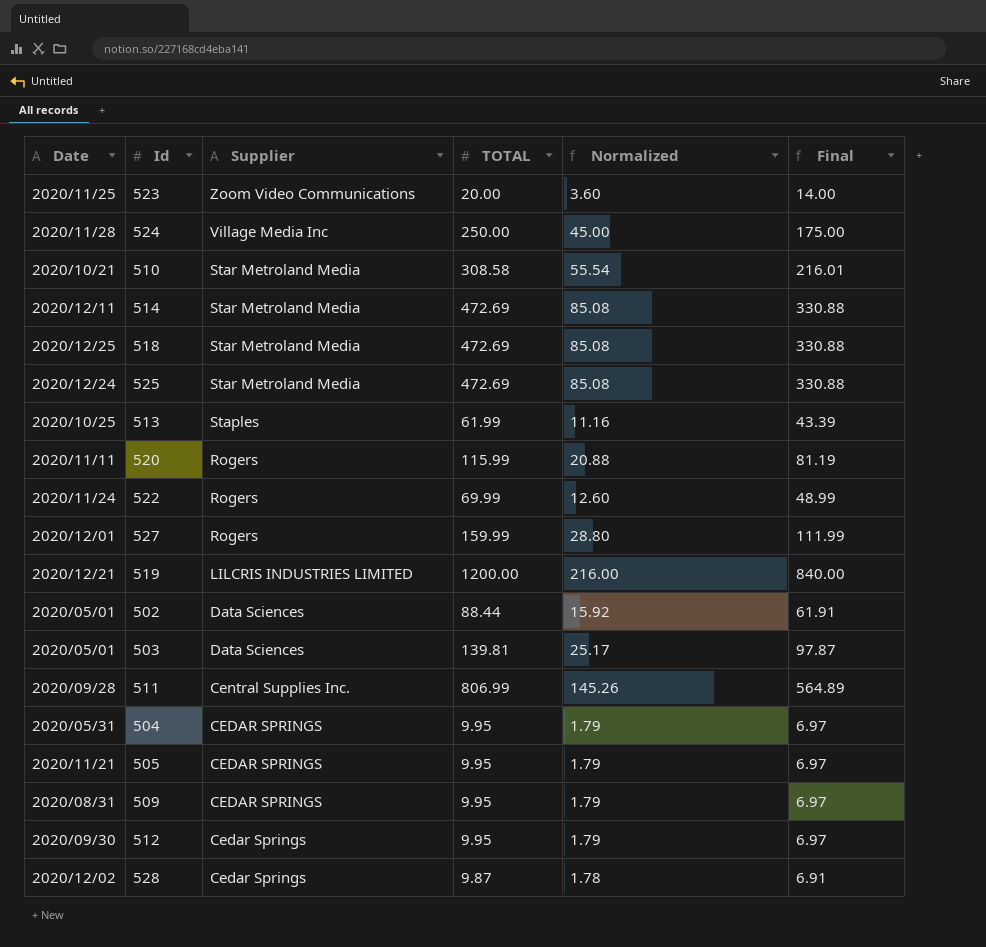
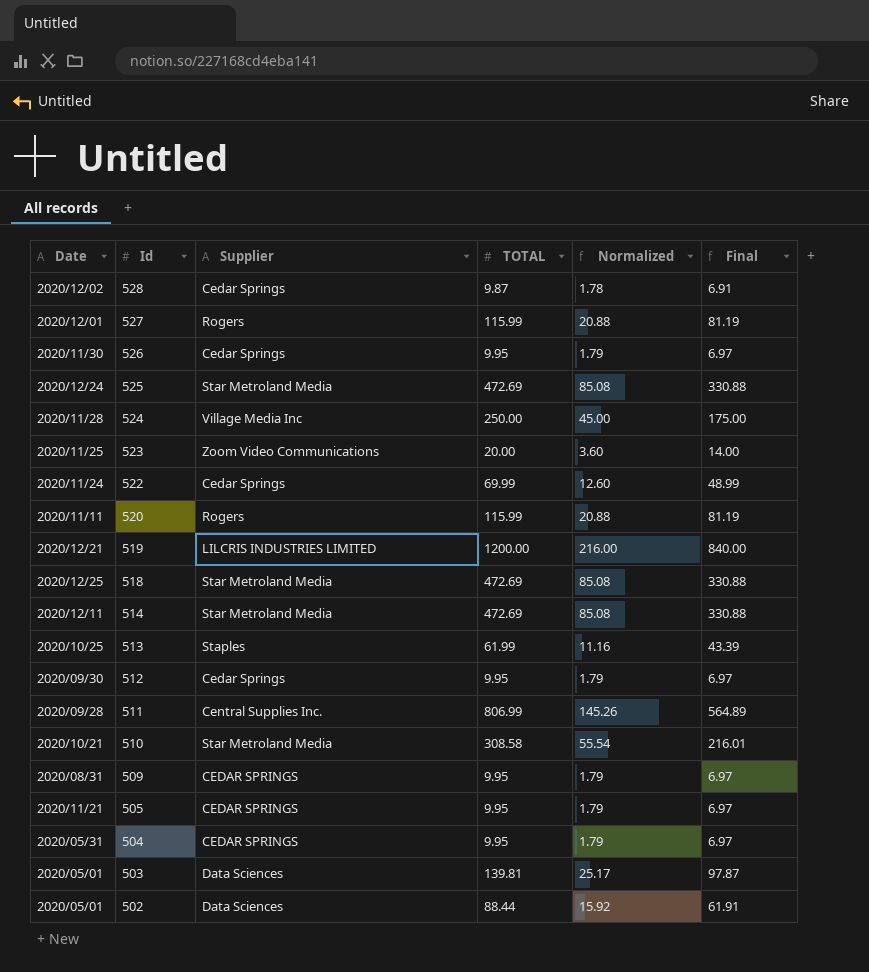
row order: Supplier descending -> Id descending
527 | TOTAL: 159.99 -> 115.99
527 | Normalized: 28.80 -> 20.88
527 | Final: 111.99 -> 81.19
row 526: none -> 2020/11/30 | Cedar Springs | 9.95 | 1.79 | 6.97
522 | Supplier: Rogers -> Cedar Springs

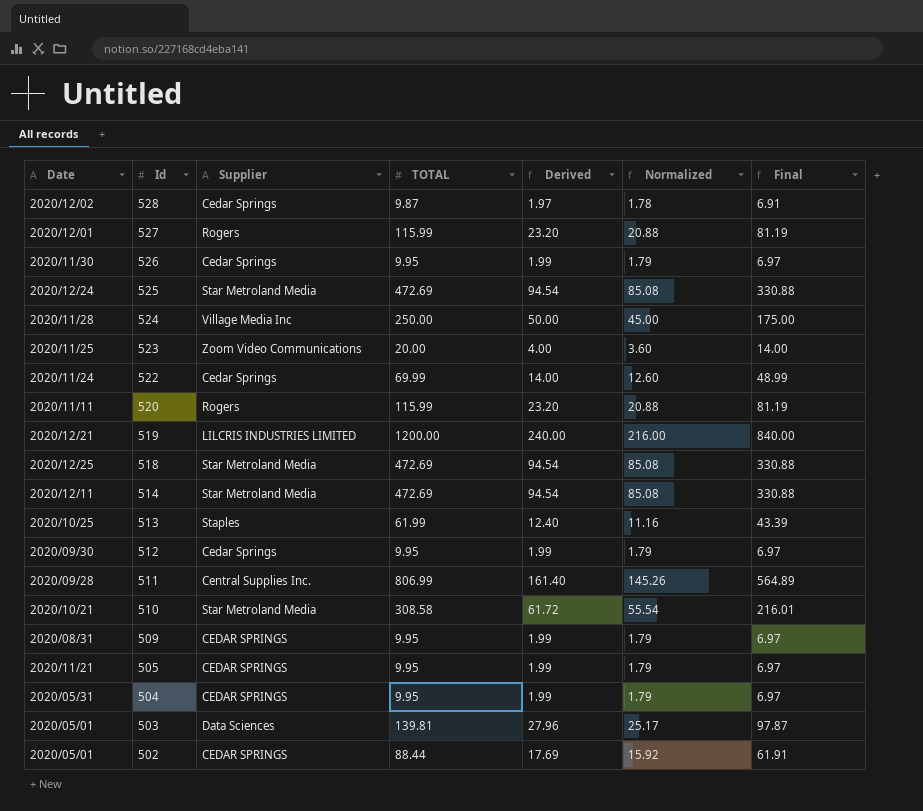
column Derived | formula: none -> [TOTAL] * 0.2
502 | Supplier: Data Sciences -> CEDAR SPRINGS

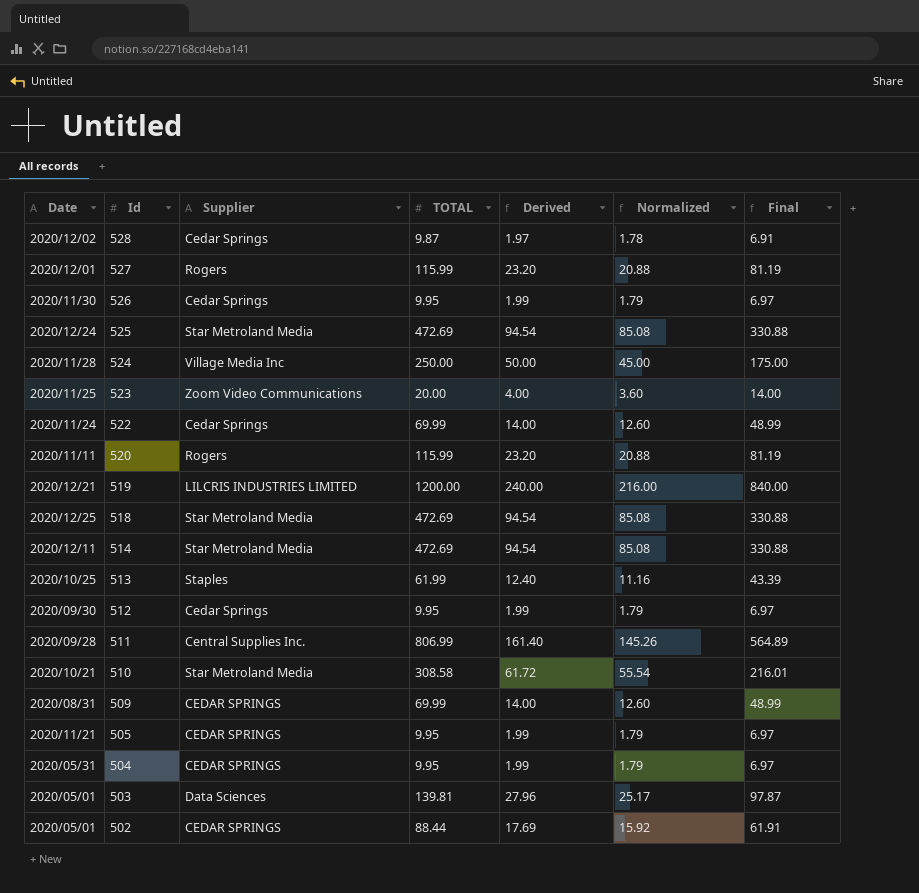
509 | TOTAL: 9.95 -> 69.99
509 | Derived: 1.99 -> 14.00
509 | Normalized: 1.79 -> 12.60
509 | Final: 6.97 -> 48.99

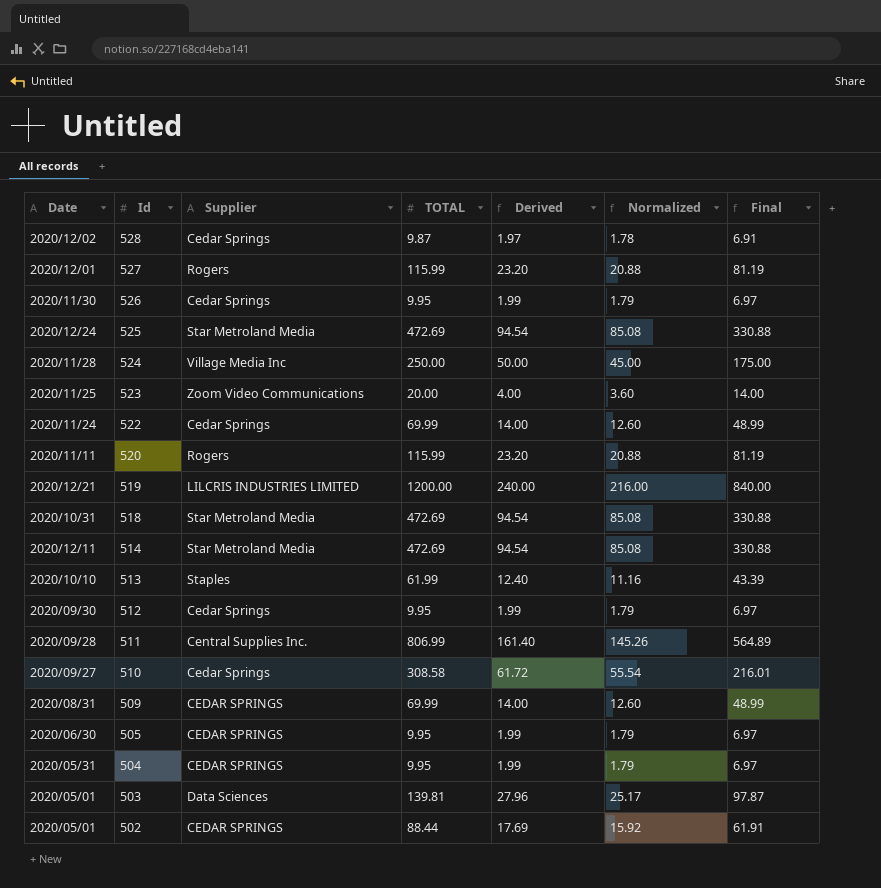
518 | Date: 2020/12/25 -> 2020/10/31
513 | Date: 2020/10/25 -> 2020/10/10
510 | Date: 2020/10/21 -> 2020/09/27
510 | Supplier: Star Metroland Media -> Cedar Springs
505 | Date: 2020/11/21 -> 2020/06/30

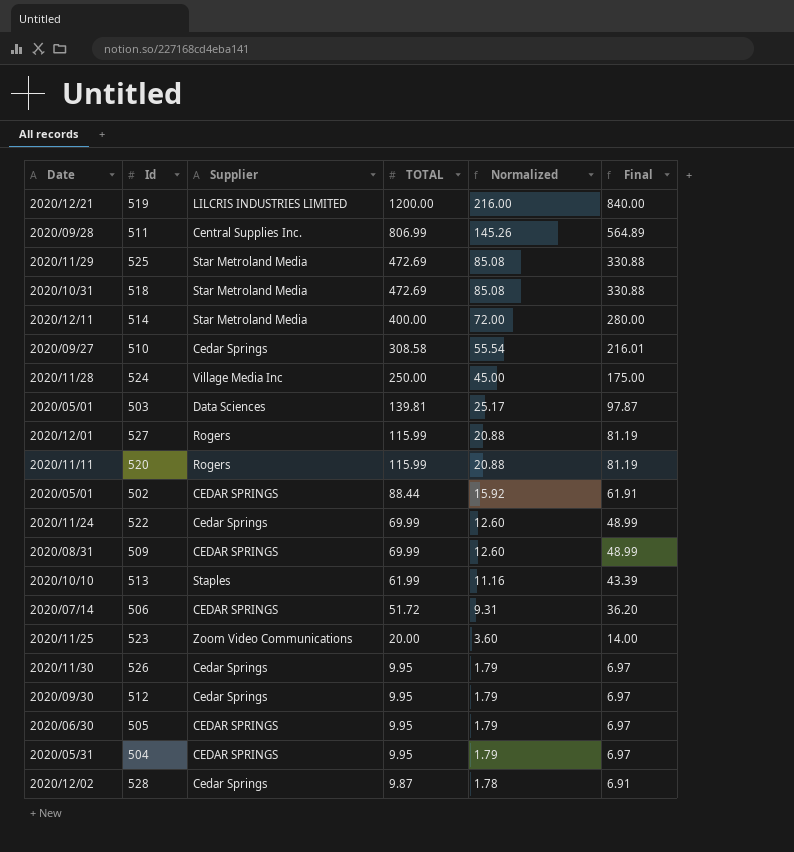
row order: Id descending -> TOTAL descending
column Derived | formula: [TOTAL] * 0.2 -> none
525 | Date: 2020/12/24 -> 2020/11/29
514 | TOTAL: 472.69 -> 400.00
514 | Normalized: 85.08 -> 72.00
514 | Final: 330.88 -> 280.00
row 506: none -> 2020/07/14 | CEDAR SPRINGS | 51.72 | 9.31 | 36.20

